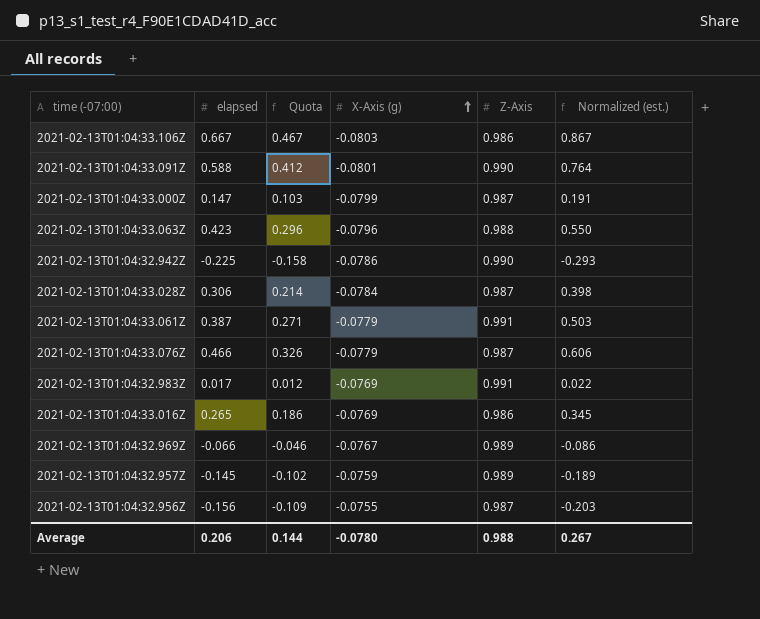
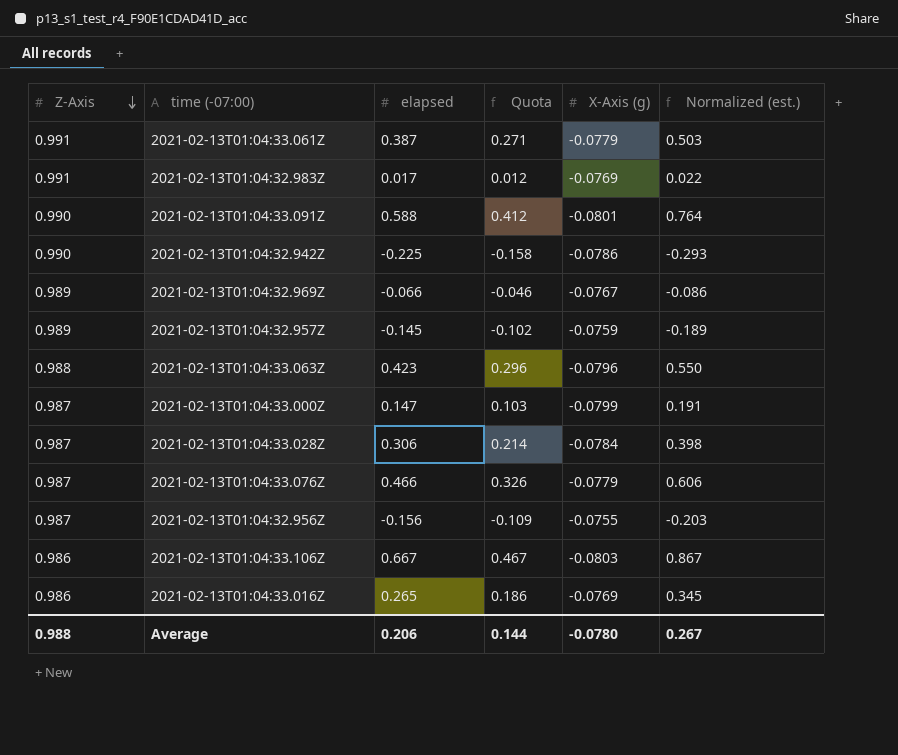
row order: X-Axis (g) ascending -> Z-Axis descending
column Z-Axis | position: 5 -> 1

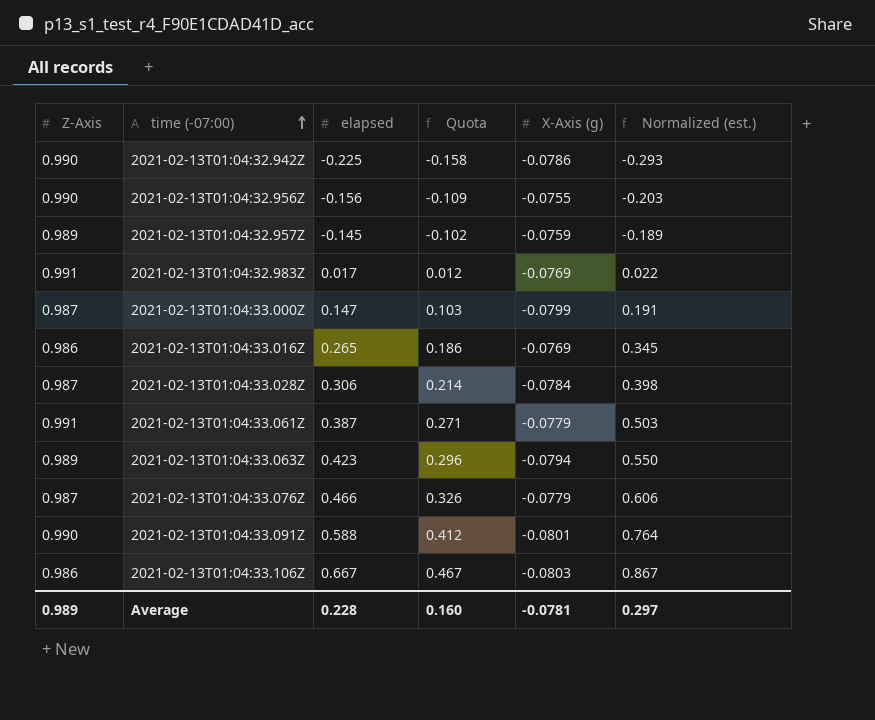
row order: Z-Axis descending -> time (-07:00) ascending
row 2021-02-13T01:04:32.969Z: 0.989 | -0.066 | -0.046 | -0.0767 | -0.086 -> none
2021-02-13T01:04:32.956Z | Z-Axis: 0.987 -> 0.990
2021-02-13T01:04:33.063Z | Z-Axis: 0.988 -> 0.989
2021-02-13T01:04:33.063Z | X-Axis (g): -0.0796 -> -0.0794
Average | Z-Axis: 0.988 -> 0.989
Average | elapsed: 0.206 -> 0.228
Average | Quota: 0.144 -> 0.160
Average | X-Axis (g): -0.0780 -> -0.0781
Average | Normalized (est.): 0.267 -> 0.297

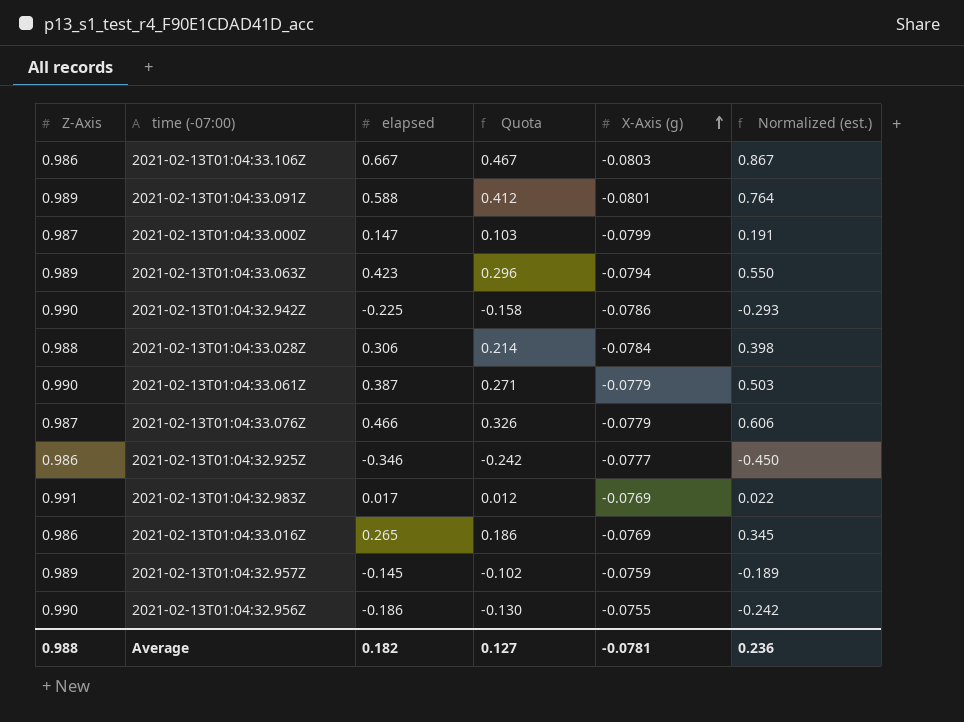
row order: time (-07:00) ascending -> X-Axis (g) ascending
2021-02-13T01:04:33.091Z | Z-Axis: 0.990 -> 0.989
2021-02-13T01:04:33.028Z | Z-Axis: 0.987 -> 0.988
2021-02-13T01:04:33.061Z | Z-Axis: 0.991 -> 0.990
row 2021-02-13T01:04:32.925Z: none -> 0.986 | -0.346 | -0.242 | -0.0777 | -0.450
2021-02-13T01:04:32.956Z | elapsed: -0.156 -> -0.186
2021-02-13T01:04:32.956Z | Quota: -0.109 -> -0.130
2021-02-13T01:04:32.956Z | Normalized (est.): -0.203 -> -0.242
Average | Z-Axis: 0.989 -> 0.988
Average | elapsed: 0.228 -> 0.182
Average | Quota: 0.160 -> 0.127
Average | Normalized (est.): 0.297 -> 0.236

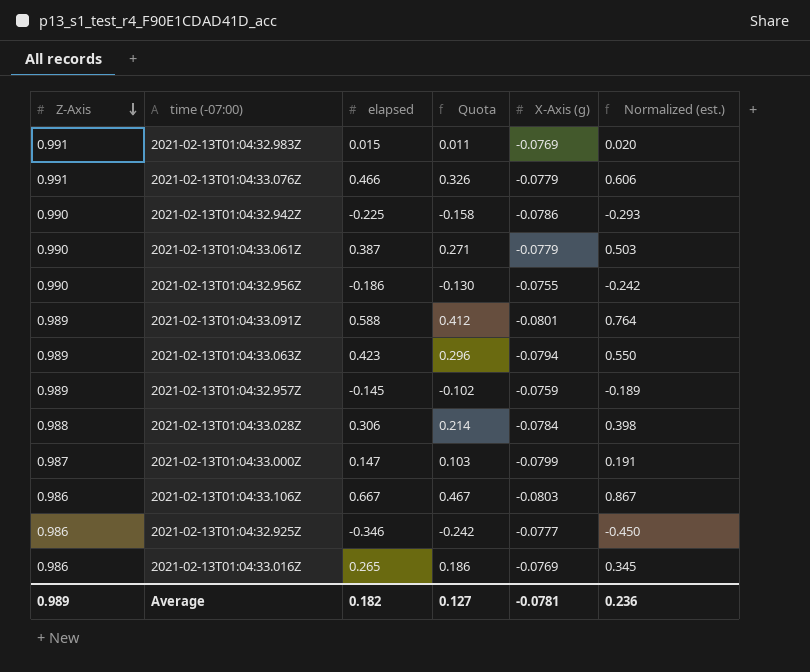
row order: X-Axis (g) ascending -> Z-Axis descending
2021-02-13T01:04:32.983Z | elapsed: 0.017 -> 0.015
2021-02-13T01:04:32.983Z | Quota: 0.012 -> 0.011
2021-02-13T01:04:32.983Z | Normalized (est.): 0.022 -> 0.020
2021-02-13T01:04:33.076Z | Z-Axis: 0.987 -> 0.991
Average | Z-Axis: 0.988 -> 0.989

